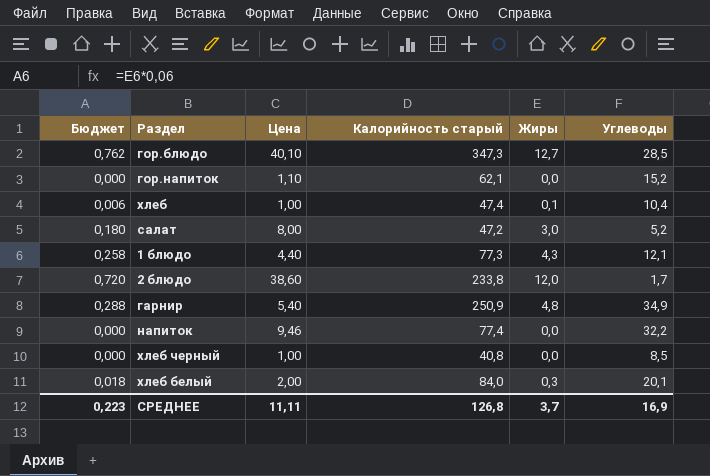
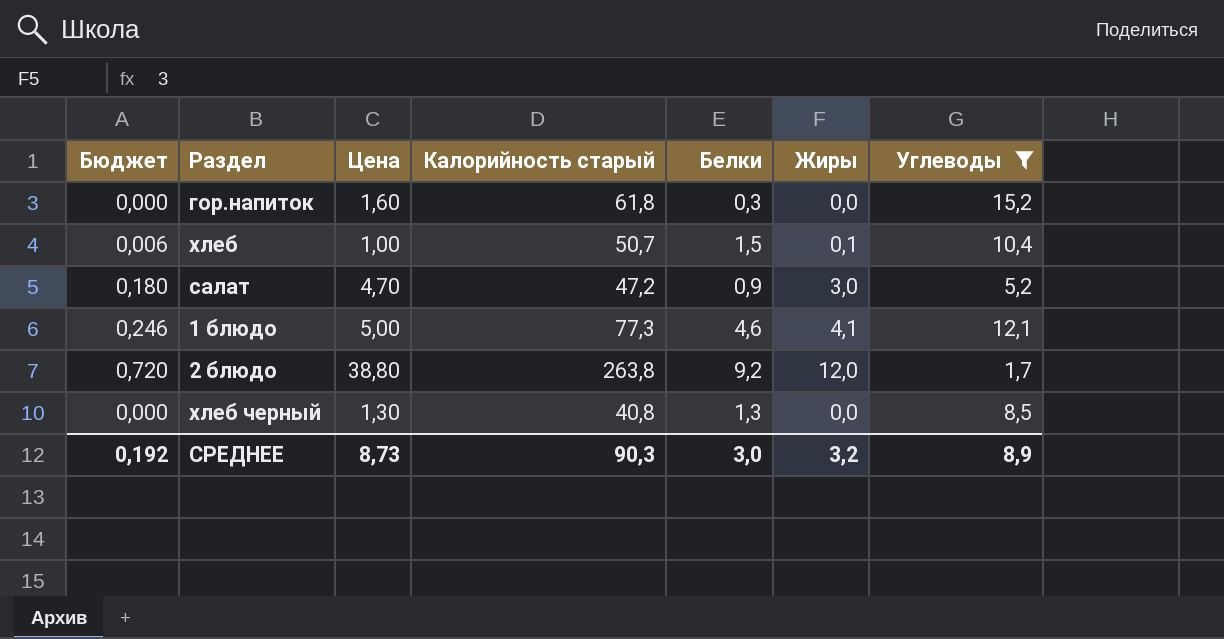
filter: none -> Углеводы <= 15,2
column Белки | position: none -> 5
гор.напиток | Цена: 1,10 -> 1,60
гор.напиток | Калорийность старый: 62,1 -> 61,8
хлеб | Калорийность старый: 47,4 -> 50,7
салат | Цена: 8,00 -> 4,70
1 блюдо | Бюджет: 0,258 -> 0,246
1 блюдо | Цена: 4,40 -> 5,00
1 блюдо | Жиры: 4,3 -> 4,1
2 блюдо | Цена: 38,60 -> 38,80
2 блюдо | Калорийность старый: 233,8 -> 263,8
хлеб черный | Цена: 1,00 -> 1,30
СРЕДНЕЕ | Бюджет: 0,223 -> 0,192
СРЕДНЕЕ | Цена: 11,11 -> 8,73
СРЕДНЕЕ | Калорийность старый: 126,8 -> 90,3
СРЕДНЕЕ | Жиры: 3,7 -> 3,2
СРЕДНЕЕ | Углеводы: 16,9 -> 8,9

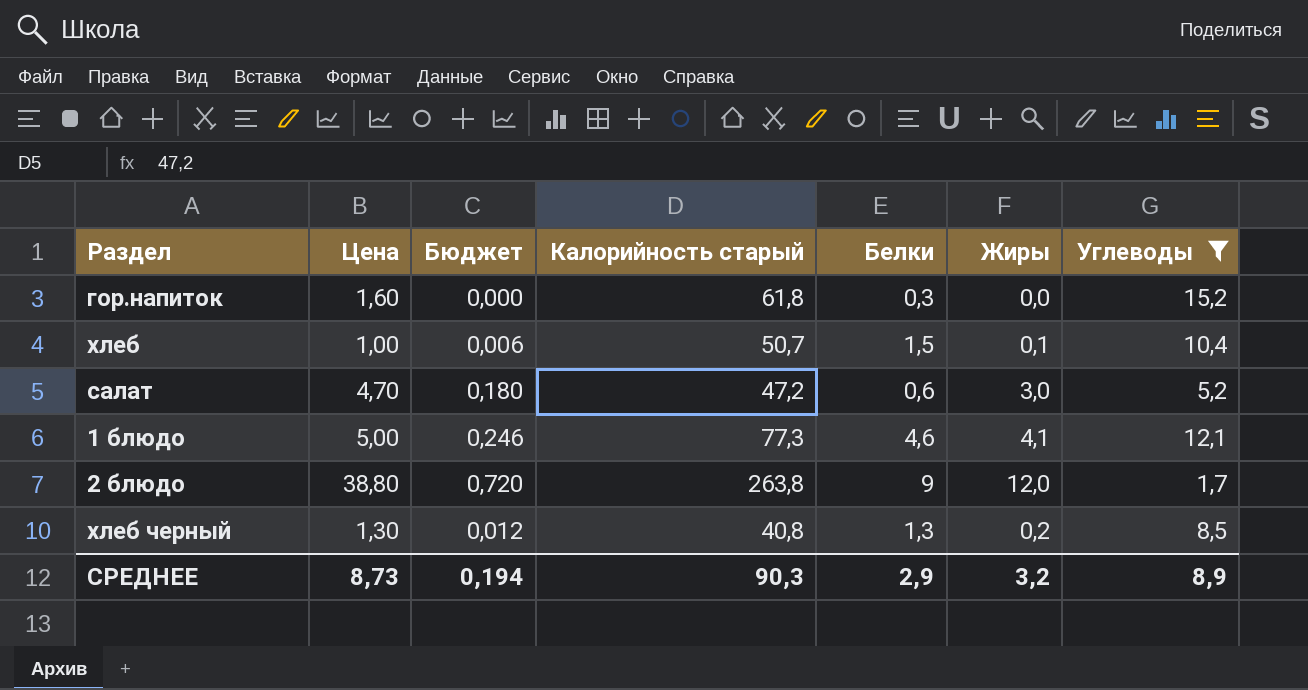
column Бюджет | position: 1 -> 3
салат | Белки: 0,9 -> 0,6
2 блюдо | Белки: 9,2 -> 9
хлеб черный | Бюджет: 0,000 -> 0,012
хлеб черный | Жиры: 0,0 -> 0,2
СРЕДНЕЕ | Бюджет: 0,192 -> 0,194
СРЕДНЕЕ | Белки: 3,0 -> 2,9

